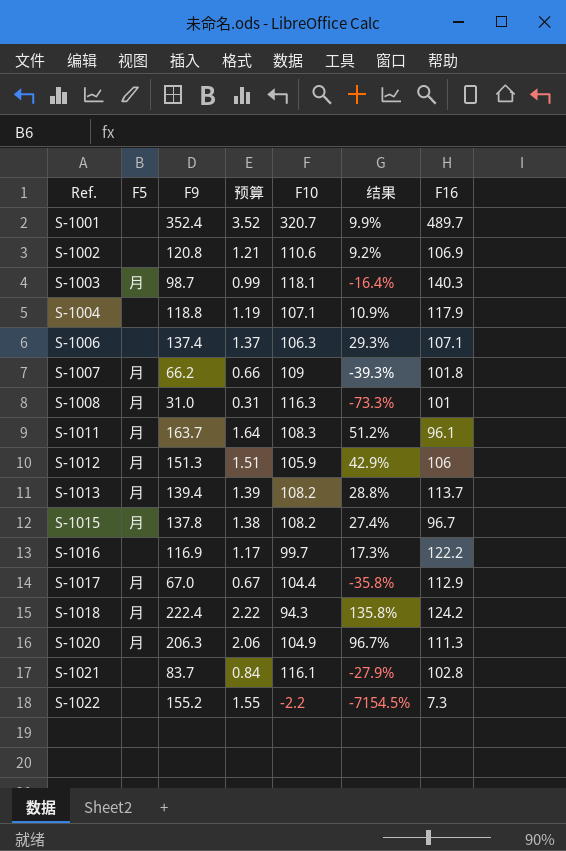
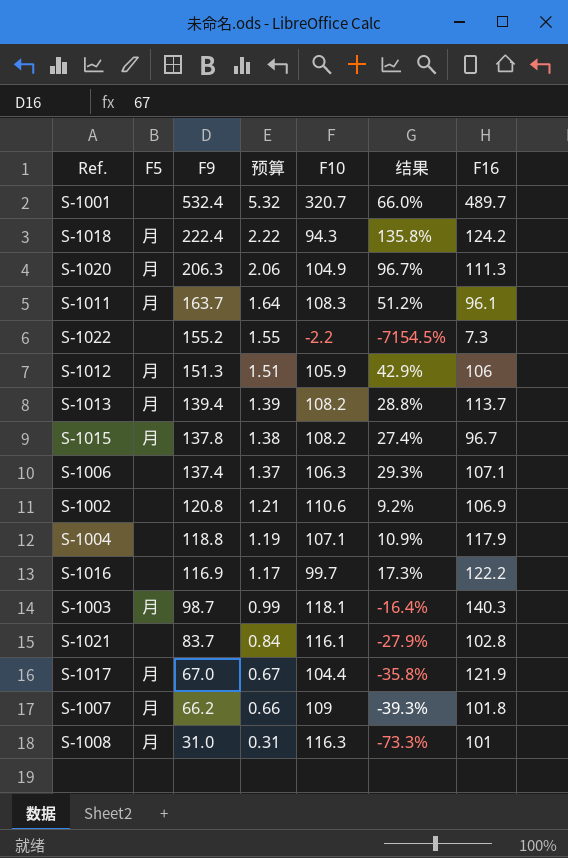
row order: Ref. ascending -> F9 descending
S-1001 | F9: 352.4 -> 532.4
S-1001 | 预算: 3.52 -> 5.32
S-1001 | 结果: 9.9% -> 66.0%
S-1017 | F16: 112.9 -> 121.9

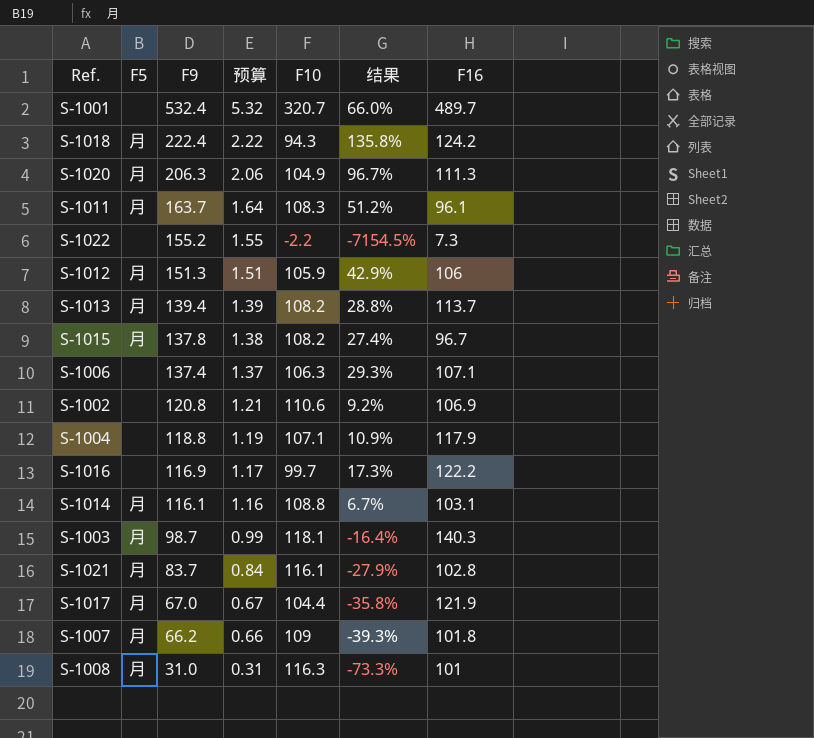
row S-1014: none -> 月 | 116.1 | 1.16 | 108.8 | 6.7% | 103.1
S-1021 | F5: none -> 月

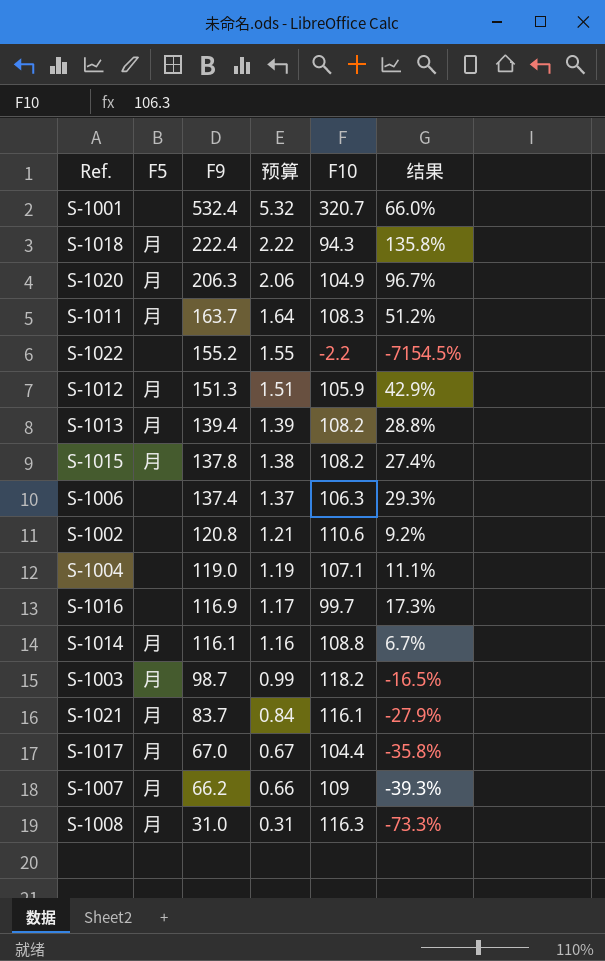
column F16 | position: 7 -> none
S-1004 | F9: 118.8 -> 119.0
S-1004 | 结果: 10.9% -> 11.1%
S-1003 | F10: 118.1 -> 118.2
S-1003 | 结果: -16.4% -> -16.5%

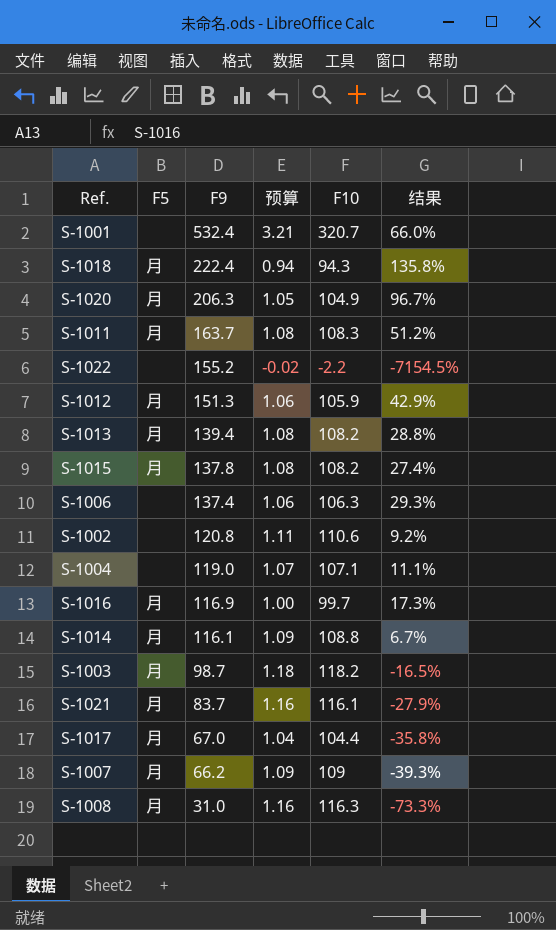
column 预算 | formula: [F9] * 0.01 -> [F10] * 0.01
S-1016 | F5: none -> 月

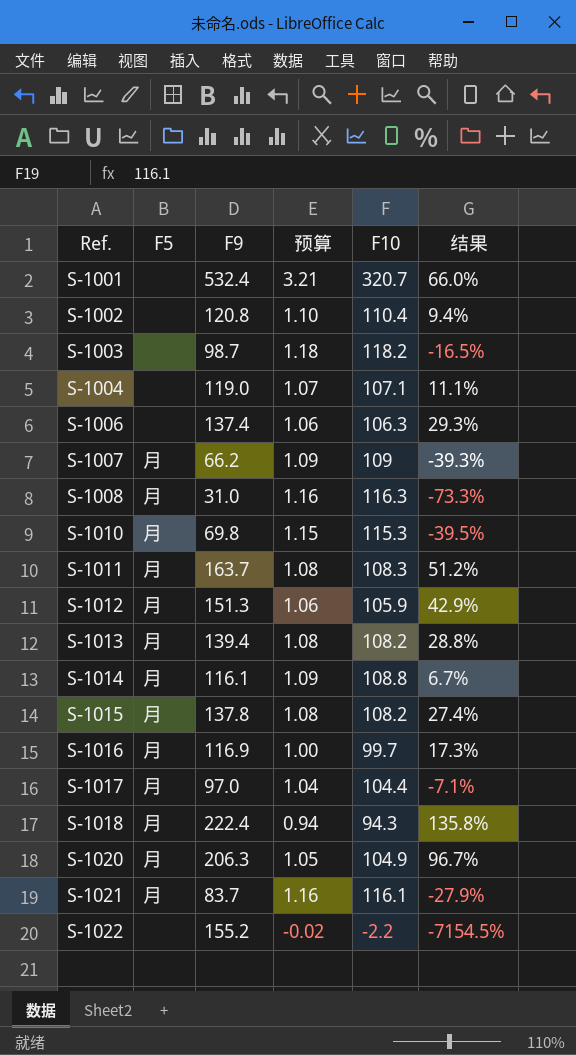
row order: F9 descending -> Ref. ascending
S-1002 | 预算: 1.11 -> 1.10
S-1002 | F10: 110.6 -> 110.4
S-1002 | 结果: 9.2% -> 9.4%
S-1003 | F5: 月 -> none
row S-1010: none -> 月 | 69.8 | 1.15 | 115.3 | -39.5%
S-1017 | F9: 67.0 -> 97.0
S-1017 | 结果: -35.8% -> -7.1%

